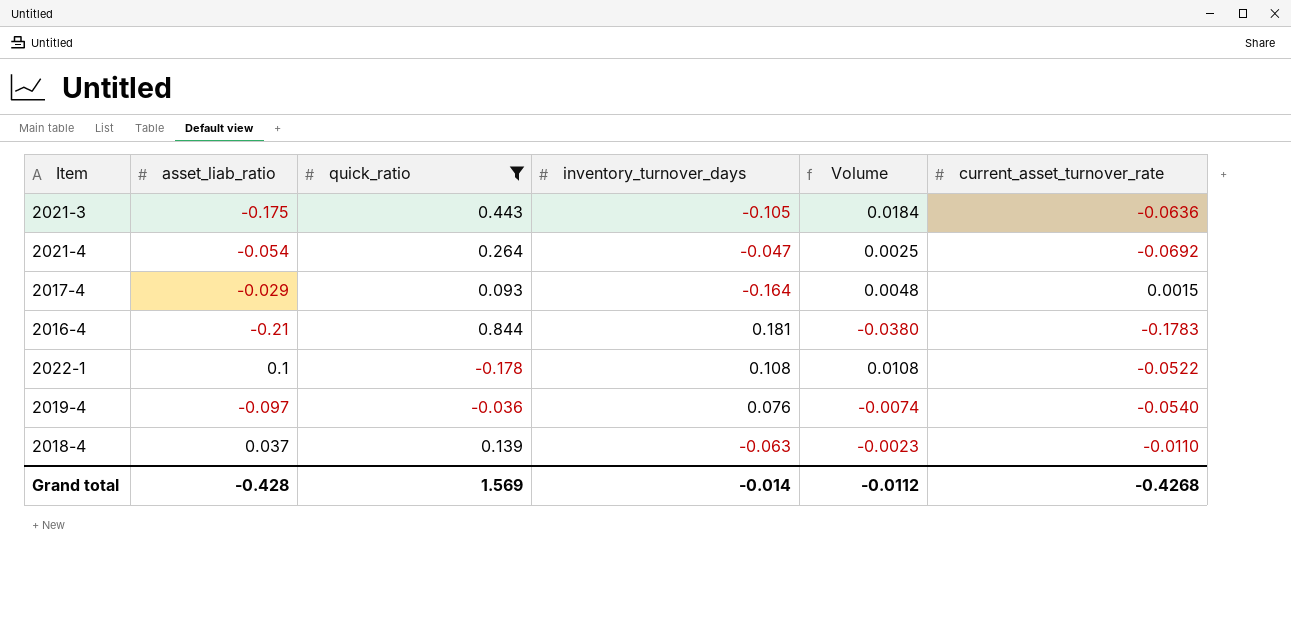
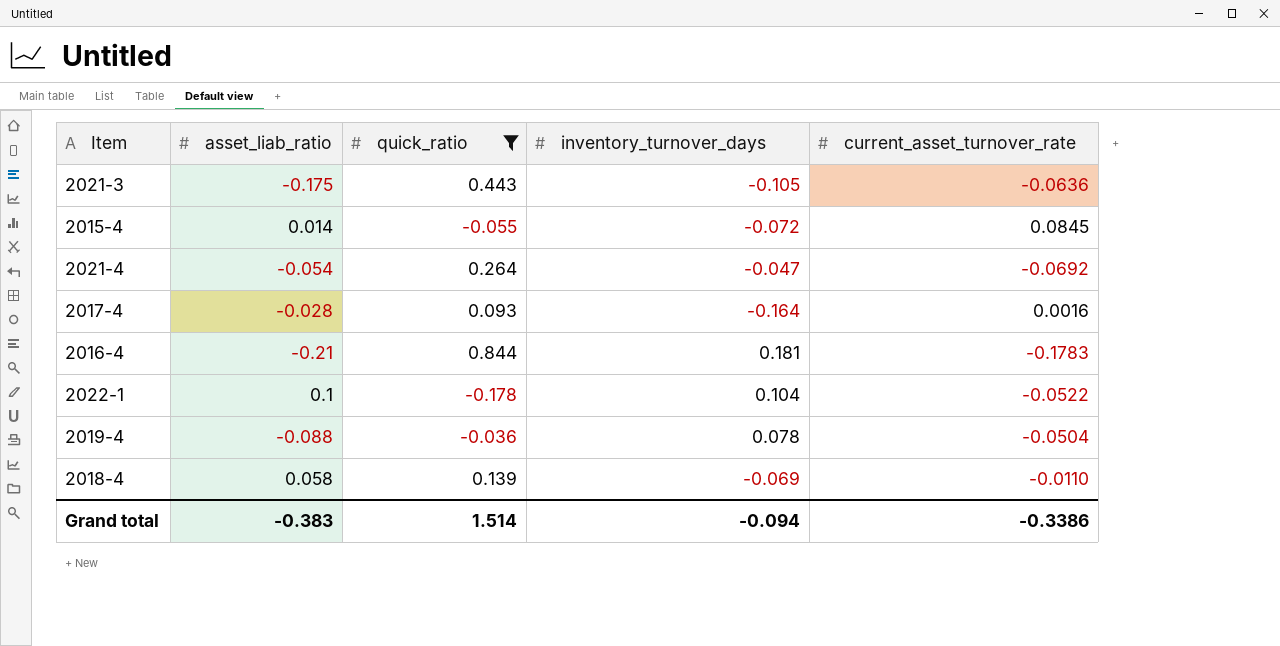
column Volume | formula: [asset_liab_ratio] * [inventory_turnover_days] -> none
row 2015-4: none -> 0.014 | -0.055 | -0.072 | 0.0845
2017-4 | asset_liab_ratio: -0.029 -> -0.028
2017-4 | current_asset_turnover_rate: 0.0015 -> 0.0016
2022-1 | inventory_turnover_days: 0.108 -> 0.104
2019-4 | asset_liab_ratio: -0.097 -> -0.088
2019-4 | inventory_turnover_days: 0.076 -> 0.078
2019-4 | current_asset_turnover_rate: -0.0540 -> -0.0504
2018-4 | asset_liab_ratio: 0.037 -> 0.058
2018-4 | inventory_turnover_days: -0.063 -> -0.069
Grand total | asset_liab_ratio: -0.428 -> -0.383
Grand total | quick_ratio: 1.569 -> 1.514
Grand total | inventory_turnover_days: -0.014 -> -0.094
Grand total | current_asset_turnover_rate: -0.4268 -> -0.3386

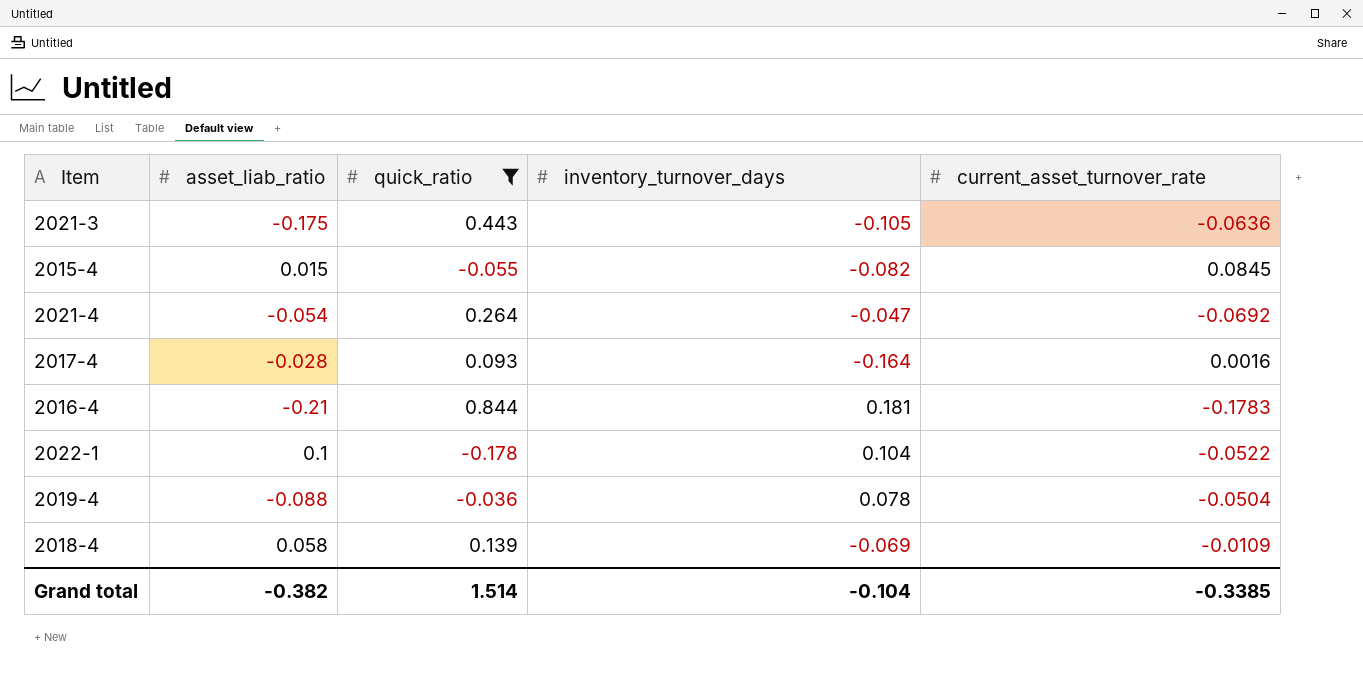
2015-4 | asset_liab_ratio: 0.014 -> 0.015
2015-4 | inventory_turnover_days: -0.072 -> -0.082
2018-4 | current_asset_turnover_rate: -0.0110 -> -0.0109
Grand total | asset_liab_ratio: -0.383 -> -0.382
Grand total | inventory_turnover_days: -0.094 -> -0.104
Grand total | current_asset_turnover_rate: -0.3386 -> -0.3385

